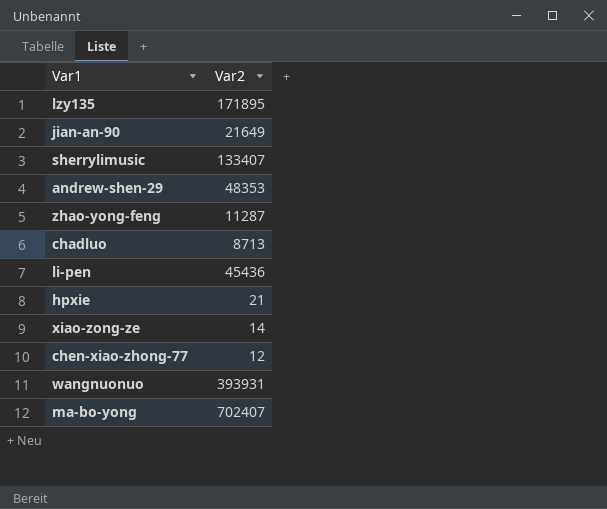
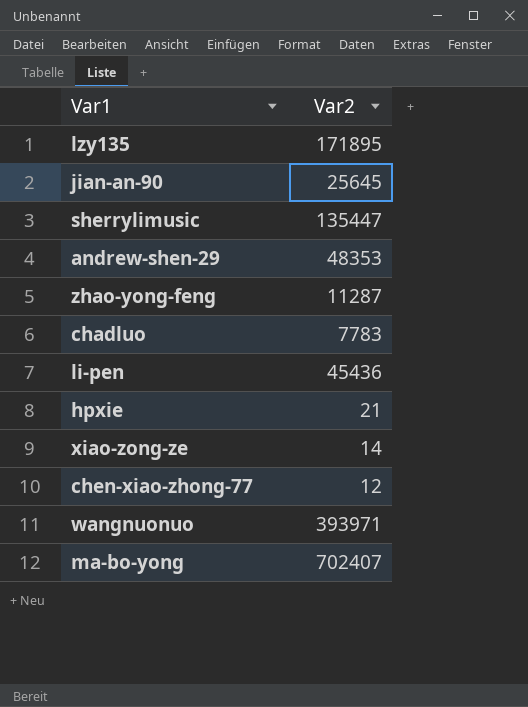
jian-an-90 | Var2: 21649 -> 25645
sherrylimusic | Var2: 133407 -> 135447
chadluo | Var2: 8713 -> 7783
wangnuonuo | Var2: 393931 -> 393971

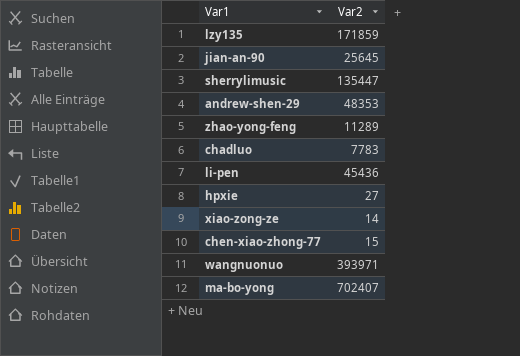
lzy135 | Var2: 171895 -> 171859
zhao-yong-feng | Var2: 11287 -> 11289
hpxie | Var2: 21 -> 27
chen-xiao-zhong-77 | Var2: 12 -> 15

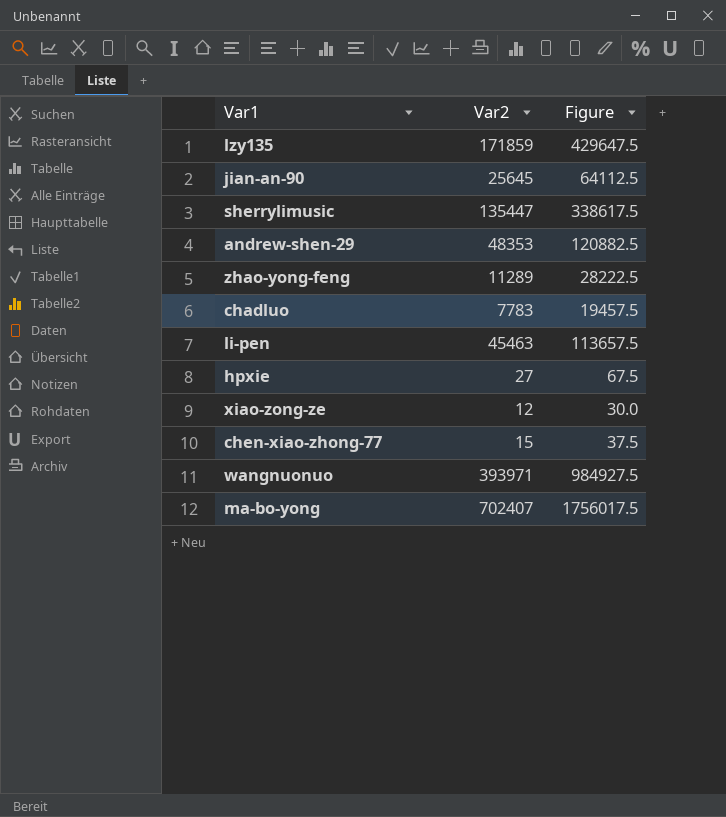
column Figure | formula: none -> [Var2] * 2.5
li-pen | Var2: 45436 -> 45463
xiao-zong-ze | Var2: 14 -> 12

